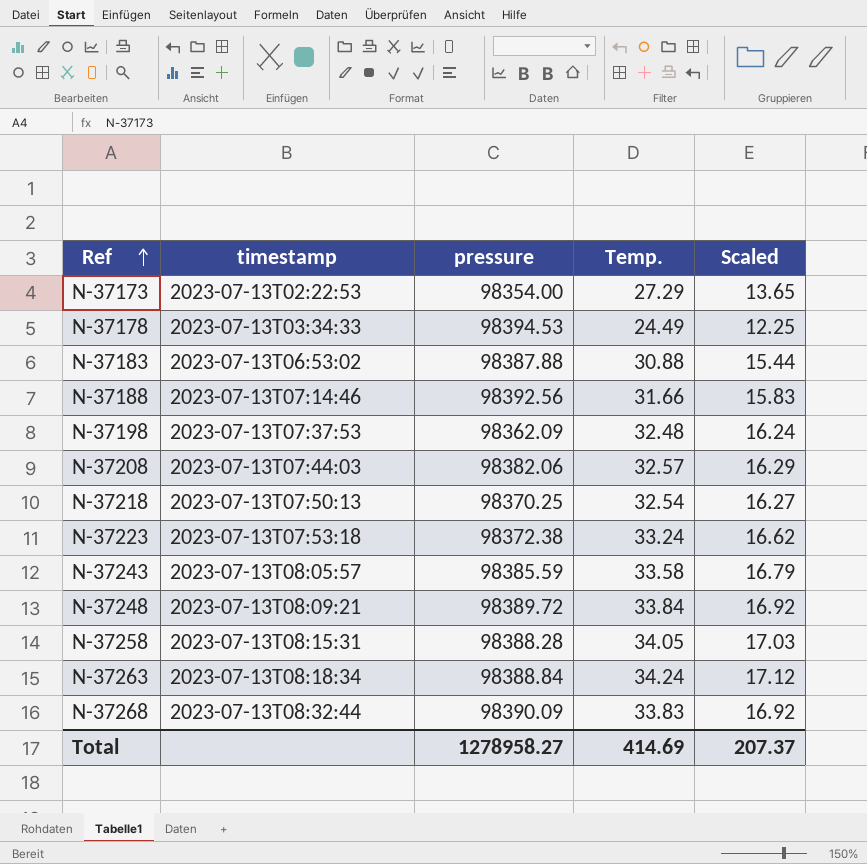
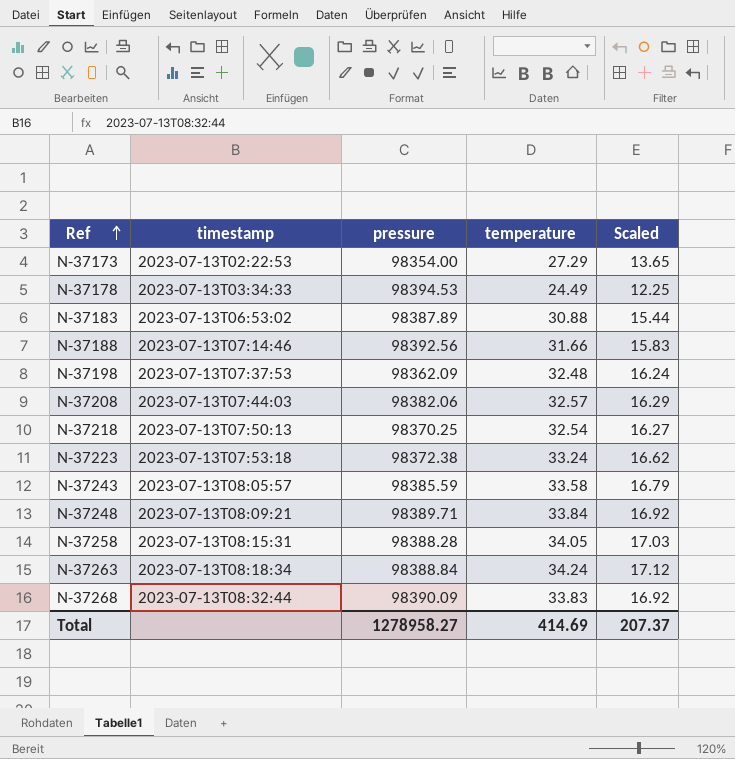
column name: Temp. -> temperature
N-37183 | pressure: 98387.88 -> 98387.89
N-37248 | pressure: 98389.72 -> 98389.71

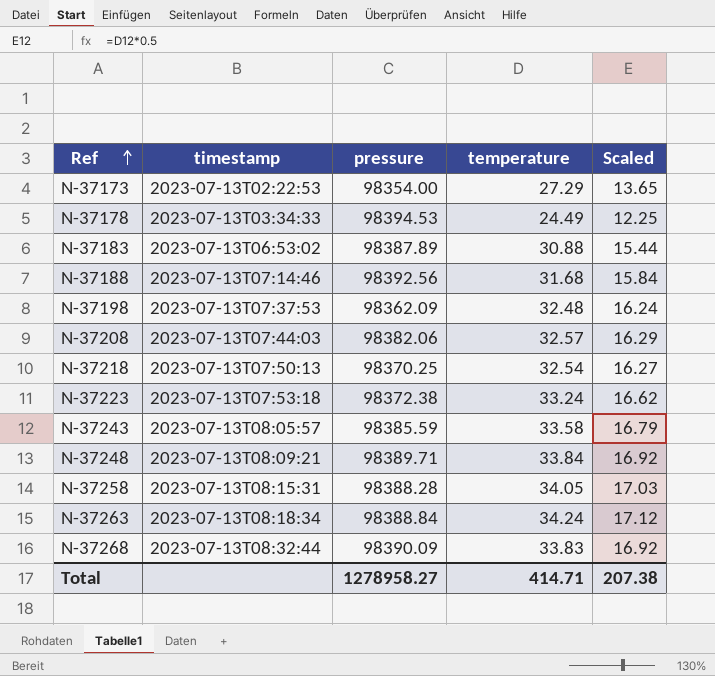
N-37188 | temperature: 31.66 -> 31.68
N-37188 | Scaled: 15.83 -> 15.84
Total | temperature: 414.69 -> 414.71
Total | Scaled: 207.37 -> 207.38

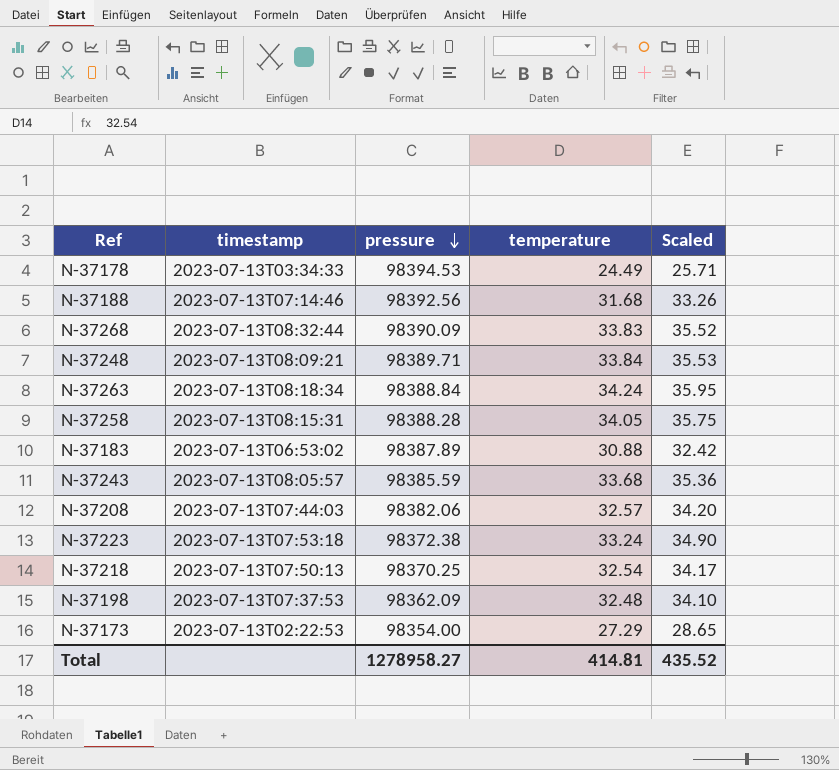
row order: Ref ascending -> pressure descending
column Scaled | formula: [temperature] * 0.5 -> [temperature] * 1.05
N-37243 | temperature: 33.58 -> 33.68
Total | temperature: 414.71 -> 414.81
Total | Scaled: 207.38 -> 435.52

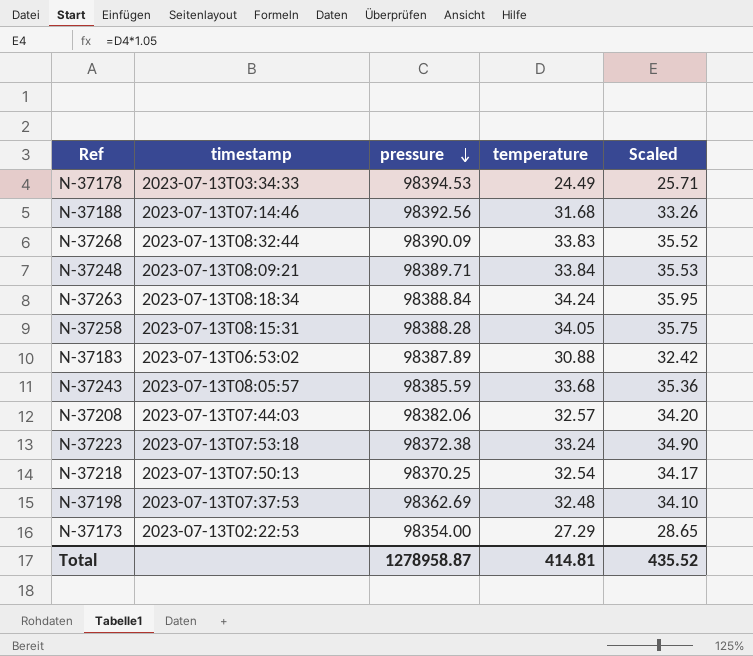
N-37198 | pressure: 98362.09 -> 98362.69
Total | pressure: 1278958.27 -> 1278958.87

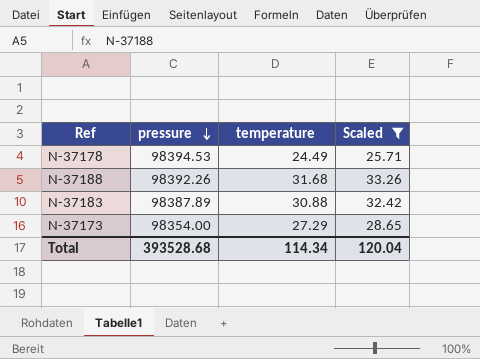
filter: none -> Scaled <= 33.26
column timestamp | position: 2 -> none
N-37188 | pressure: 98392.56 -> 98392.26
Total | pressure: 1278958.87 -> 393528.68
Total | temperature: 414.81 -> 114.34
Total | Scaled: 435.52 -> 120.04

